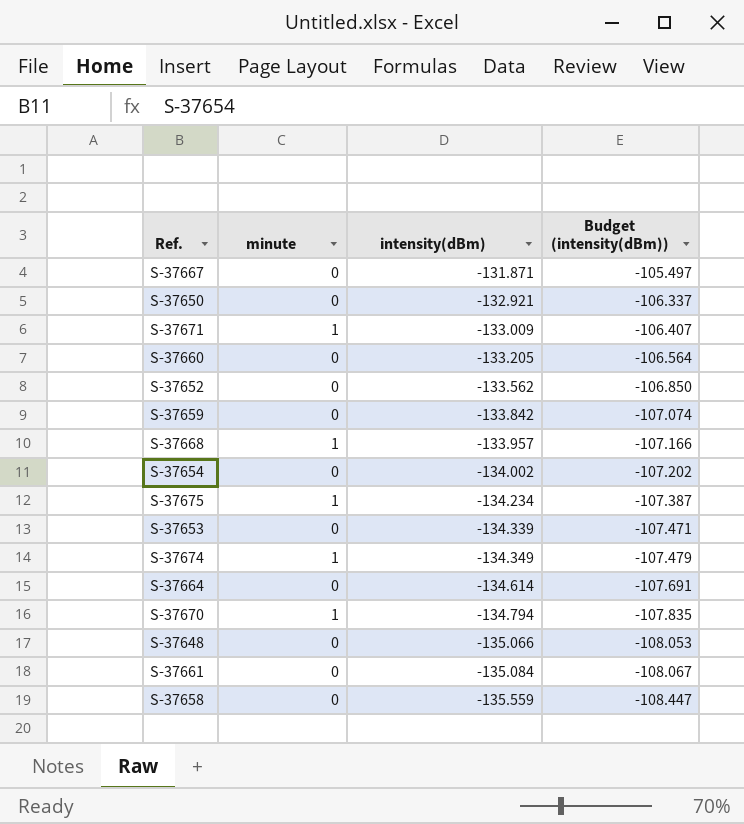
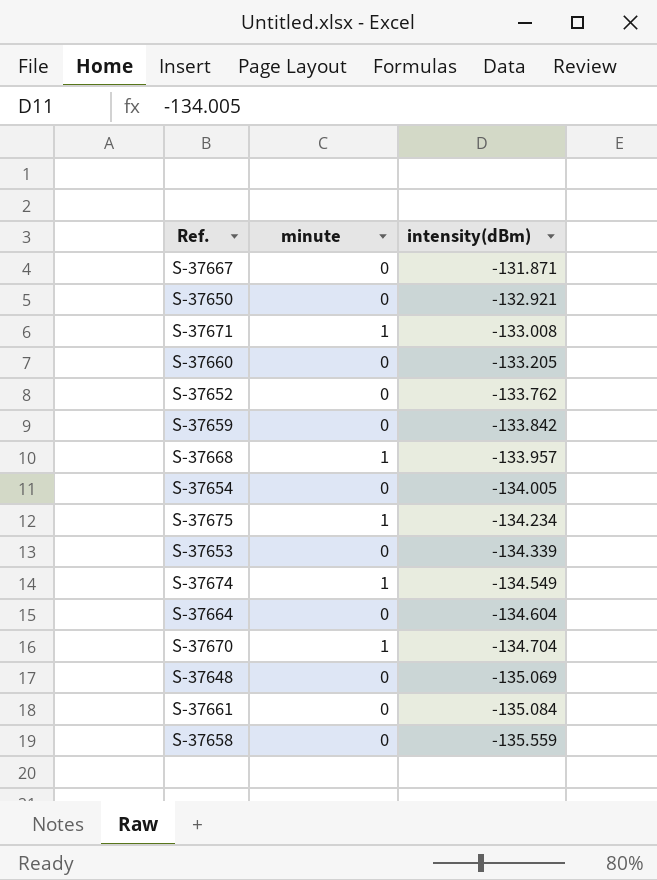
column Budget (intensity(dBm)) | formula: [intensity(dBm)] * 0.8 -> none
S-37671 | intensity(dBm): -133.009 -> -133.008
S-37652 | intensity(dBm): -133.562 -> -133.762
S-37654 | intensity(dBm): -134.002 -> -134.005
S-37674 | intensity(dBm): -134.349 -> -134.549
S-37664 | intensity(dBm): -134.614 -> -134.604
S-37670 | intensity(dBm): -134.794 -> -134.704
S-37648 | intensity(dBm): -135.066 -> -135.069

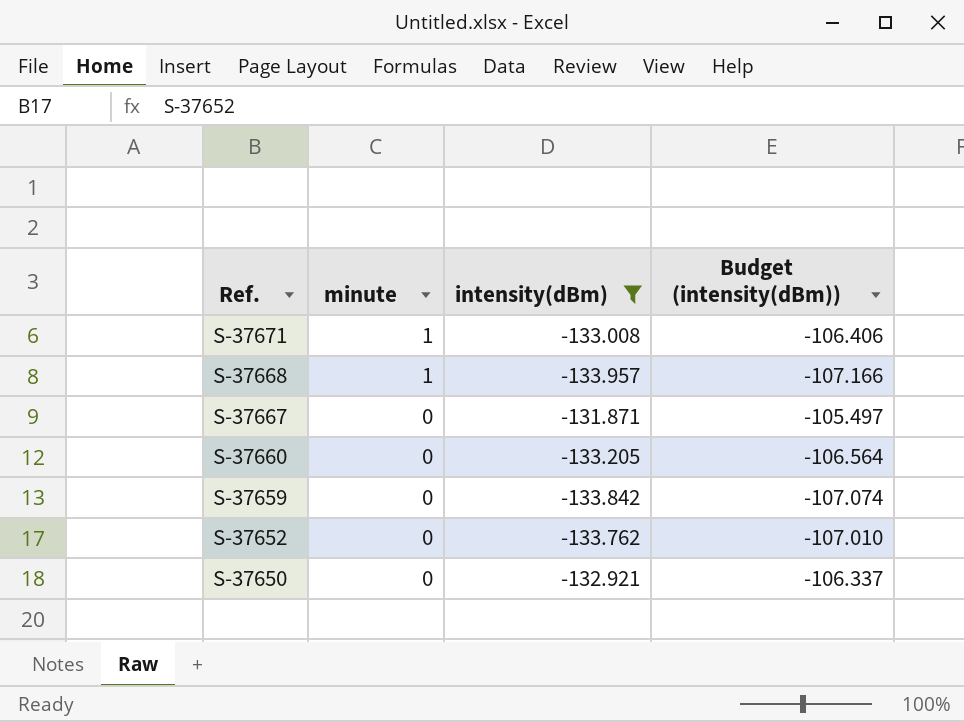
filter: none -> intensity(dBm) >= -133.957
row order: intensity(dBm) descending -> Ref. descending
column Budget (intensity(dBm)) | formula: none -> [intensity(dBm)] * 0.8

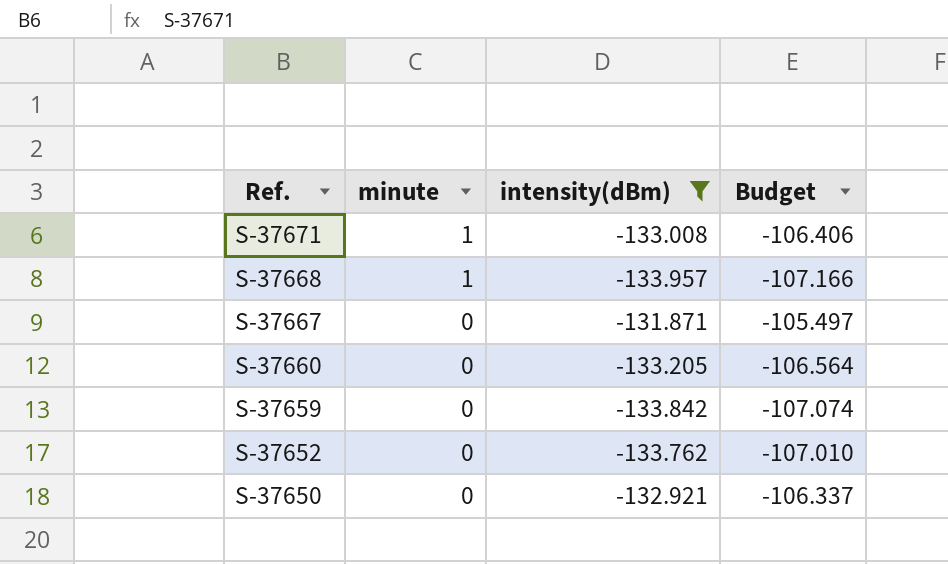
column name: Budget (intensity(dBm)) -> Budget

